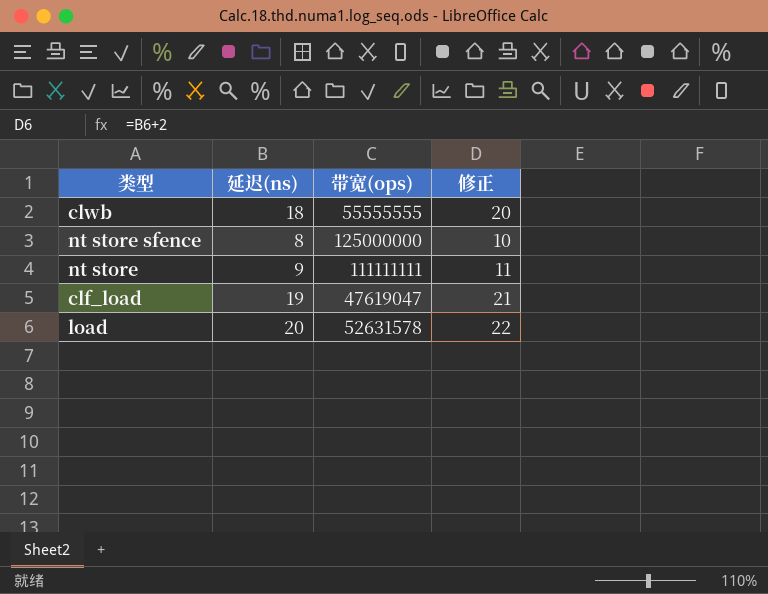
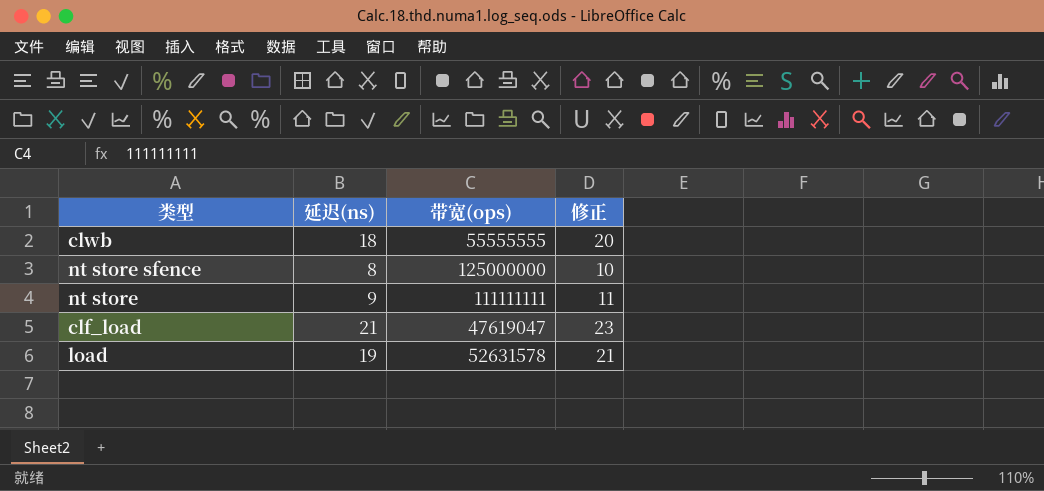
clf_load | 延迟(ns): 19 -> 21
clf_load | 修正: 21 -> 23
load | 延迟(ns): 20 -> 19
load | 修正: 22 -> 21

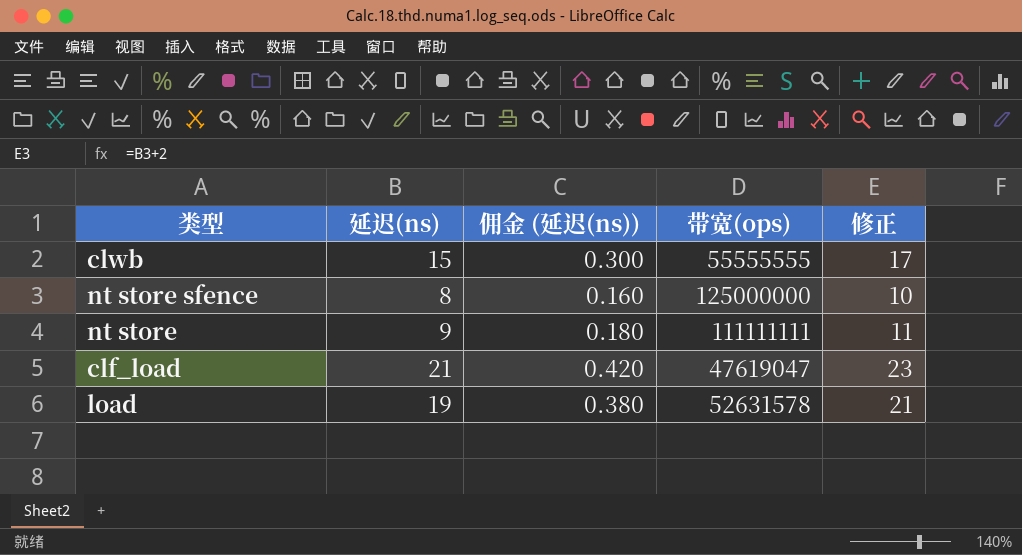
column 佣金 (延迟(ns)) | formula: none -> [延迟(ns)] * 0.02
clwb | 延迟(ns): 18 -> 15
clwb | 修正: 20 -> 17

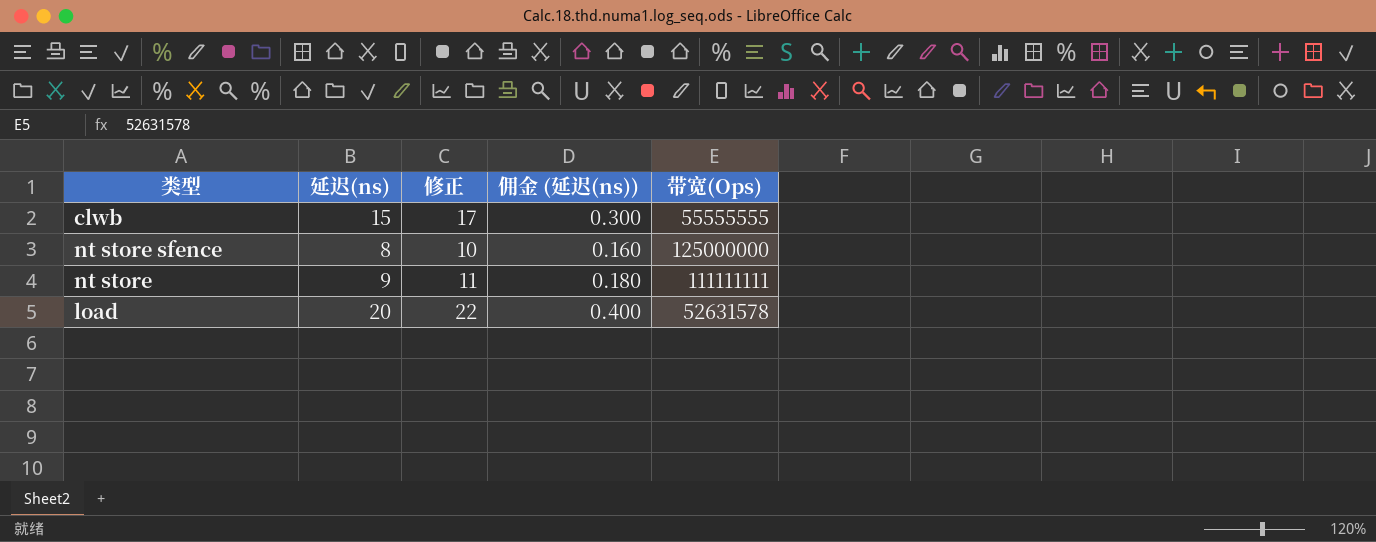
column 修正 | position: 5 -> 3
column name: 带宽(ops) -> 带宽(Ops)
row clf_load: 21 | 0.420 | 47619047 | 23 -> none
load | 延迟(ns): 19 -> 20
load | 修正: 21 -> 22
load | 佣金 (延迟(ns)): 0.380 -> 0.400

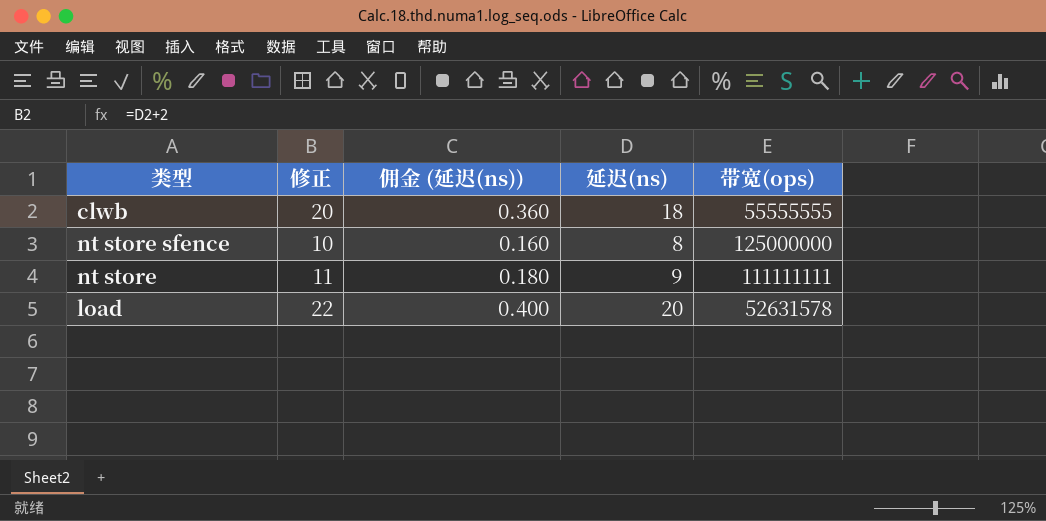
column 延迟(ns) | position: 2 -> 4
column name: 带宽(Ops) -> 带宽(ops)
clwb | 修正: 17 -> 20
clwb | 佣金 (延迟(ns)): 0.300 -> 0.360
clwb | 延迟(ns): 15 -> 18

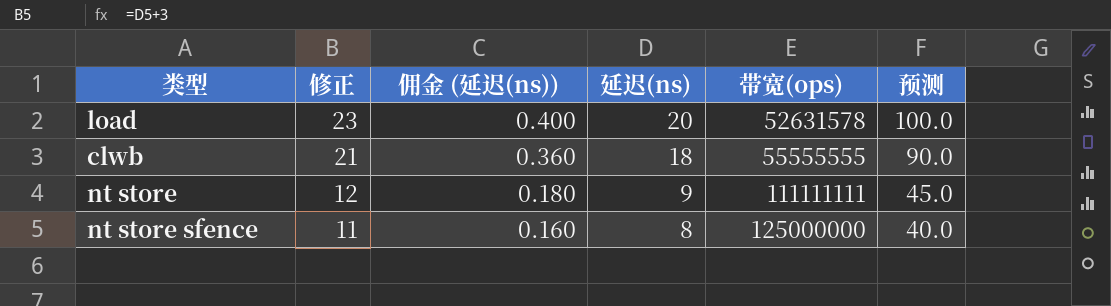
row order: none -> 修正 descending
column 修正 | formula: [延迟(ns)] + 2 -> [延迟(ns)] + 3
column 预测 | formula: none -> [延迟(ns)] * 5

